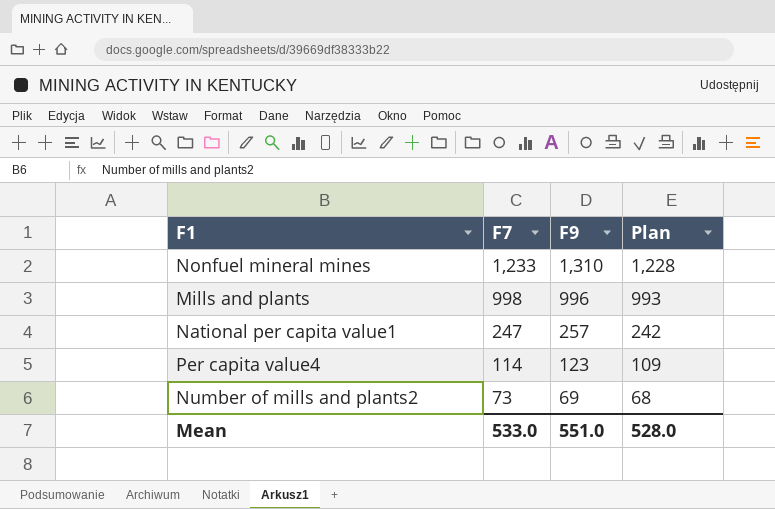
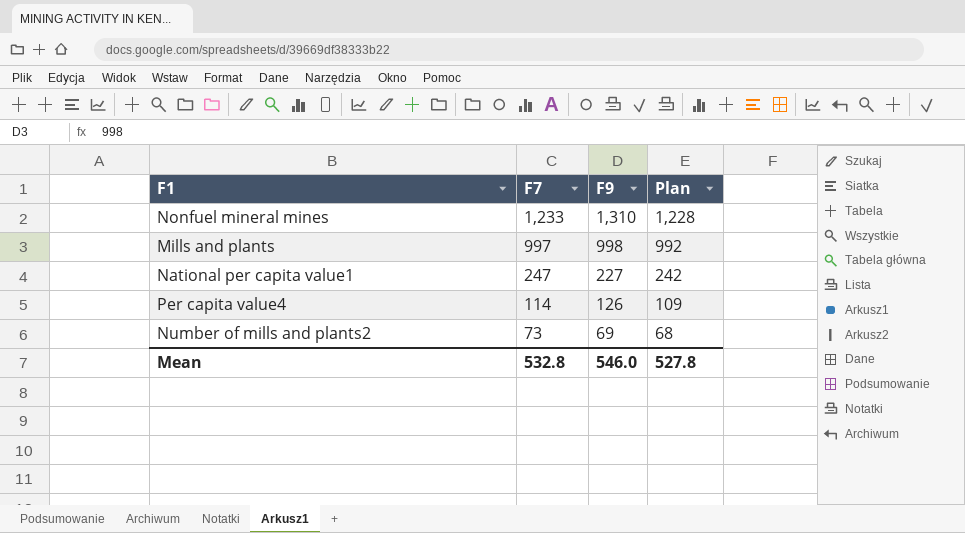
Mills and plants | F7: 998 -> 997
Mills and plants | F9: 996 -> 998
Mills and plants | Plan: 993 -> 992
National per capita value1 | F9: 257 -> 227
Per capita value4 | F9: 123 -> 126
Mean | F7: 533.0 -> 532.8
Mean | F9: 551.0 -> 546.0
Mean | Plan: 528.0 -> 527.8

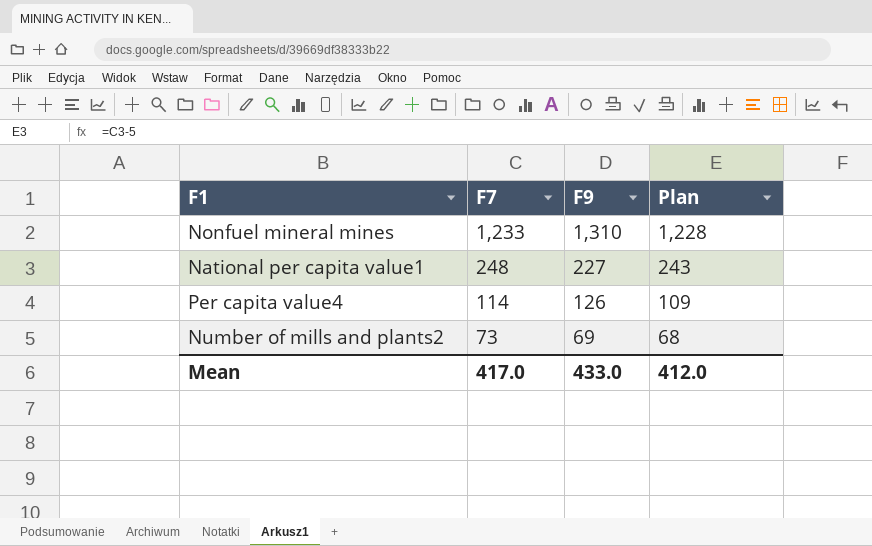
row Mills and plants: 997 | 998 | 992 -> none
National per capita value1 | F7: 247 -> 248
National per capita value1 | Plan: 242 -> 243
Mean | F7: 532.8 -> 417.0
Mean | F9: 546.0 -> 433.0
Mean | Plan: 527.8 -> 412.0

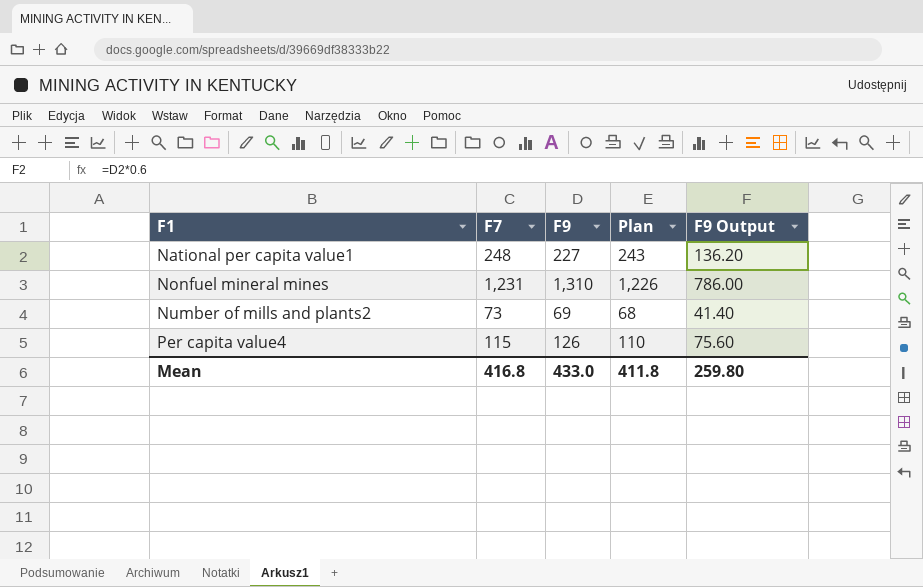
row order: F7 descending -> F1 ascending
column F9 Output | formula: none -> [F9] * 0.6
Nonfuel mineral mines | F7: 1,233 -> 1,231
Nonfuel mineral mines | Plan: 1,228 -> 1,226
Per capita value4 | F7: 114 -> 115
Per capita value4 | Plan: 109 -> 110
Mean | F7: 417.0 -> 416.8
Mean | Plan: 412.0 -> 411.8

